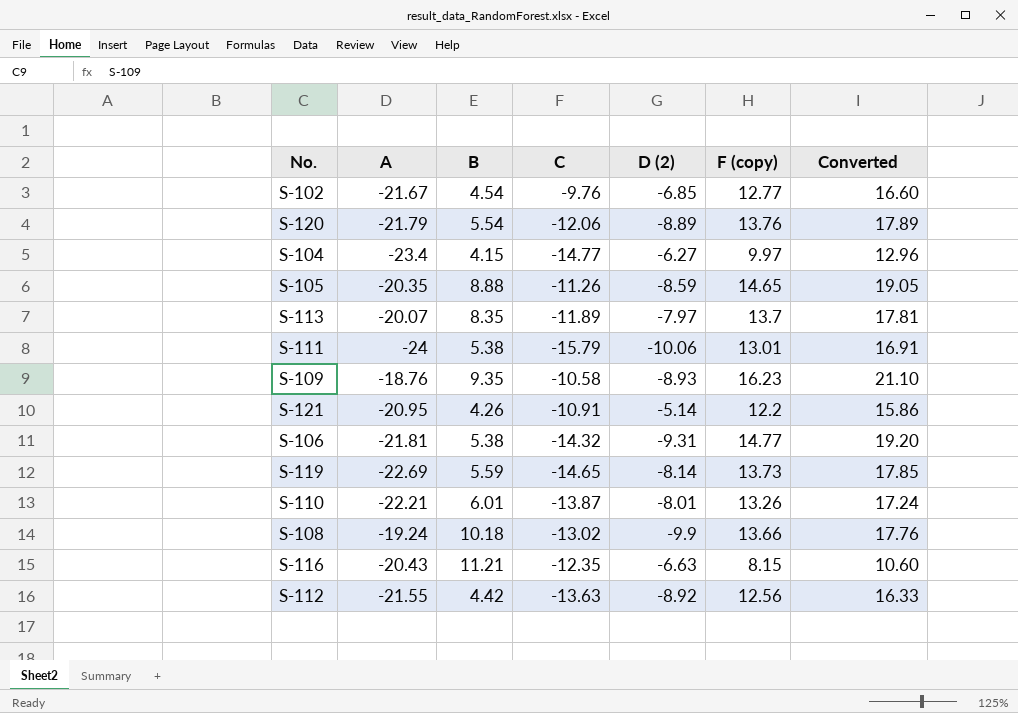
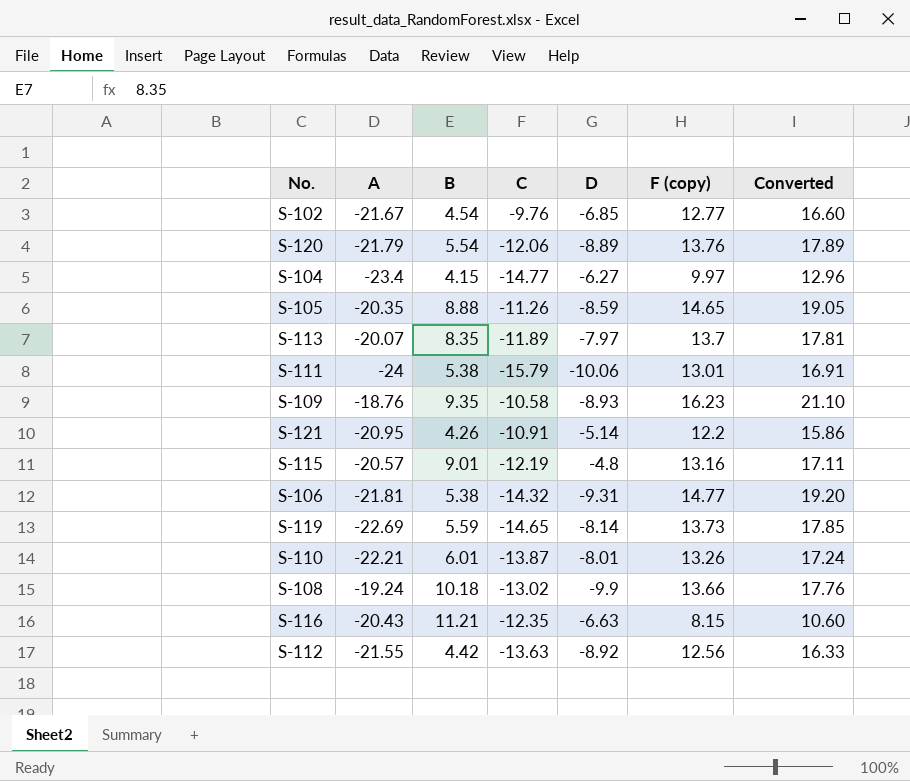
column name: D (2) -> D
row S-115: none -> -20.57 | 9.01 | -12.19 | -4.8 | 13.16 | 17.11

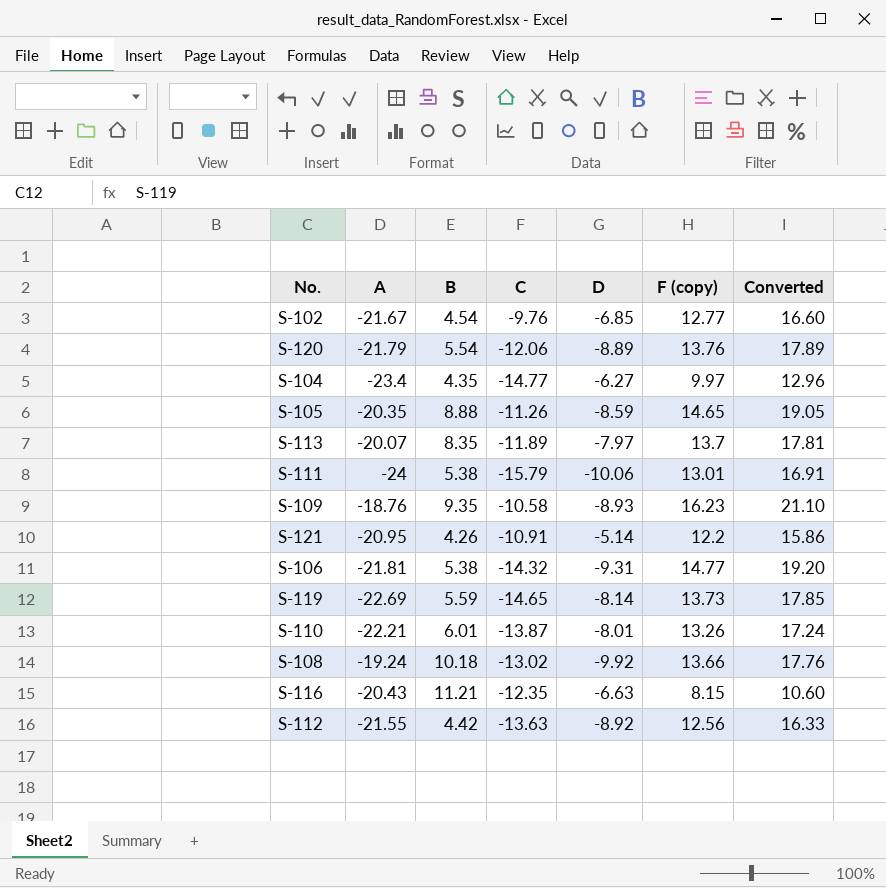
row S-115: -20.57 | 9.01 | -12.19 | -4.8 | 13.16 | 17.11 -> none
S-104 | B: 4.15 -> 4.35
S-108 | D: -9.9 -> -9.92

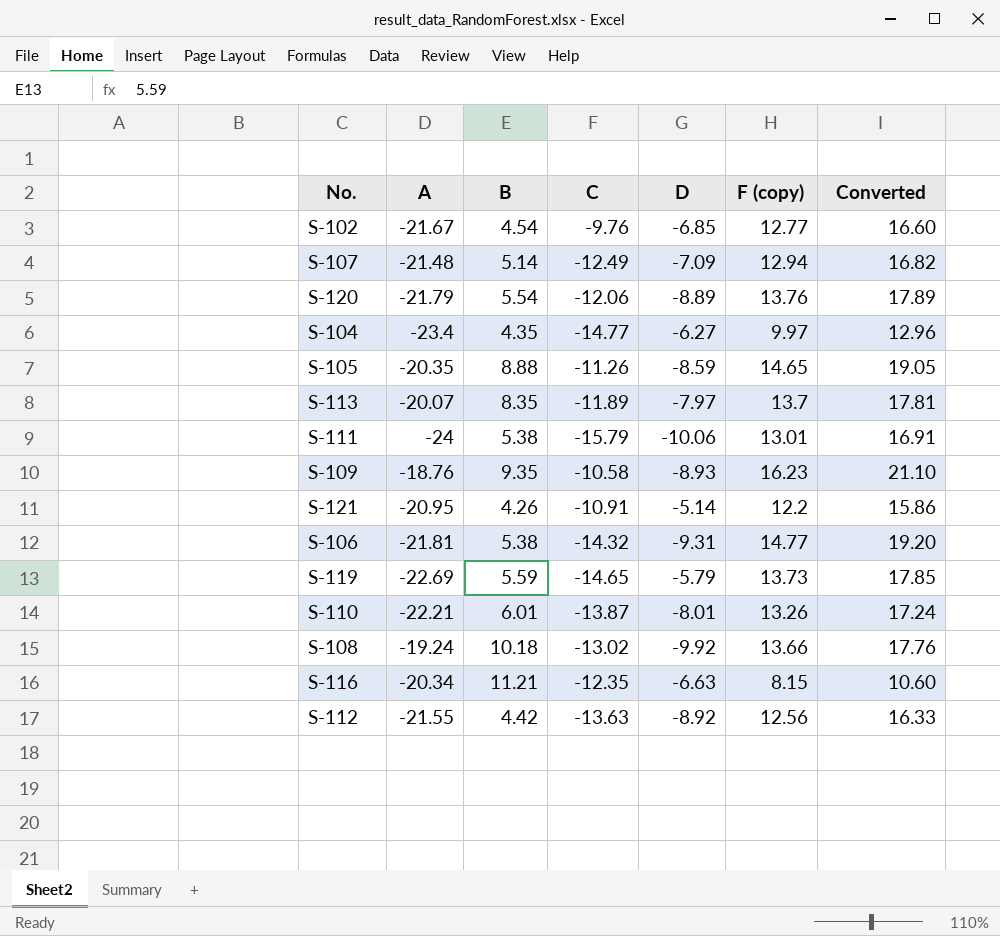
row S-107: none -> -21.48 | 5.14 | -12.49 | -7.09 | 12.94 | 16.82
S-119 | D: -8.14 -> -5.79
S-116 | A: -20.43 -> -20.34

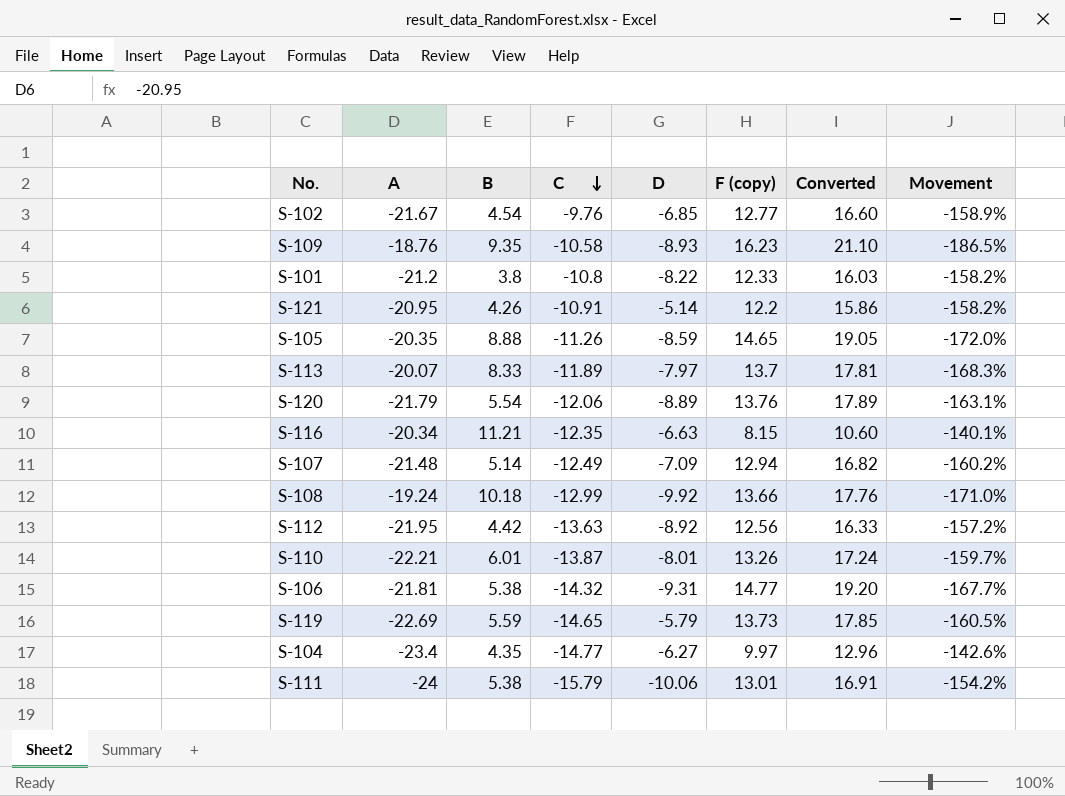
row order: none -> C descending
column Movement | formula: none -> ([F (copy)] - [A]) / [A]
row S-101: none -> -21.2 | 3.8 | -10.8 | -8.22 | 12.33 | 16.03 | -158.2%
S-113 | B: 8.35 -> 8.33
S-108 | C: -13.02 -> -12.99
S-112 | A: -21.55 -> -21.95

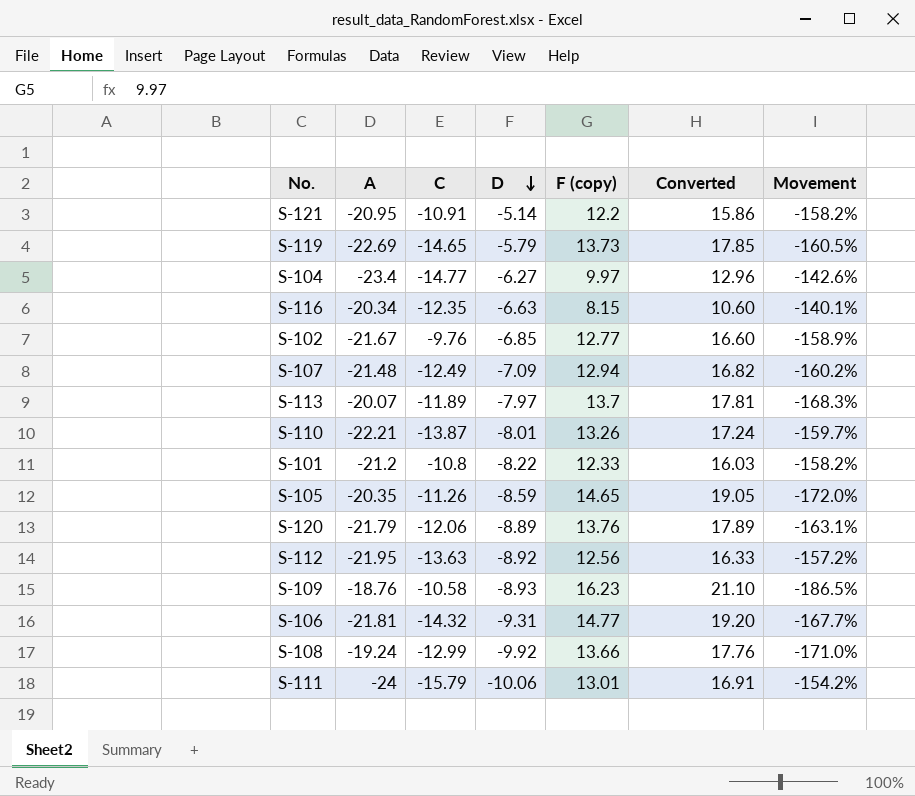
row order: C descending -> D descending
column B | position: 3 -> none

